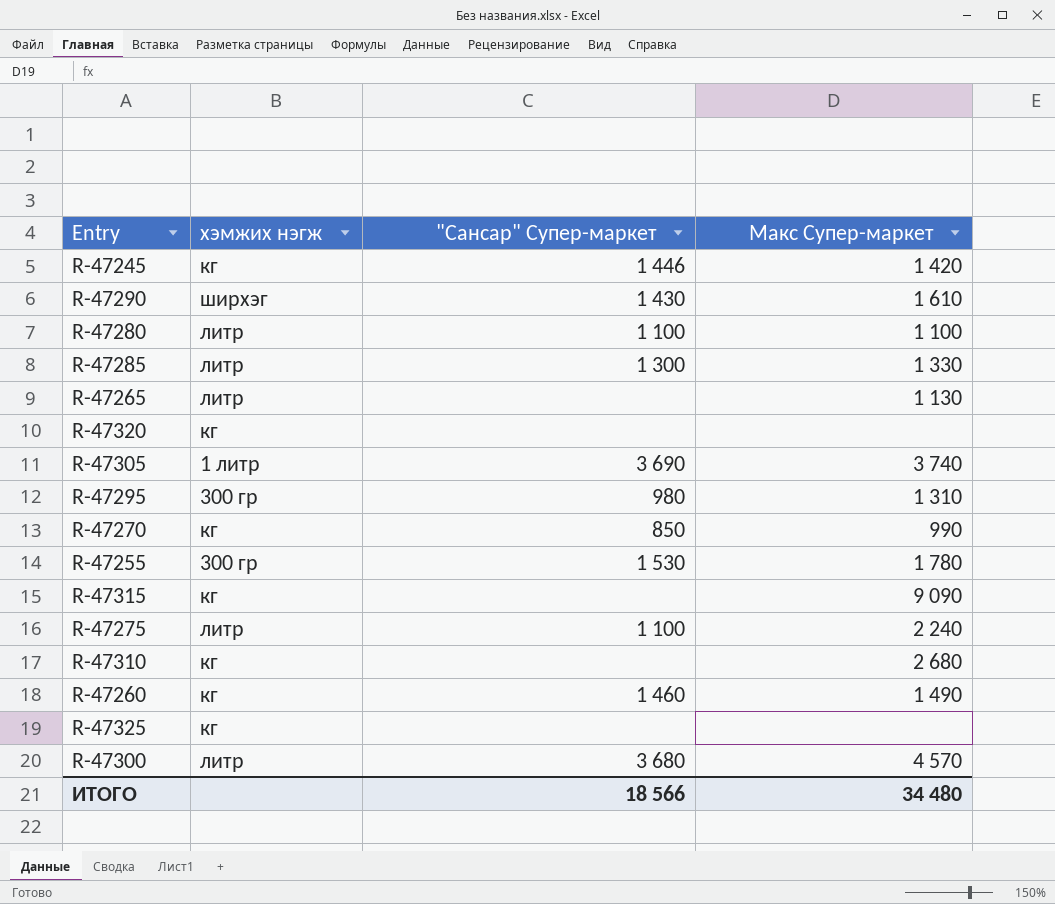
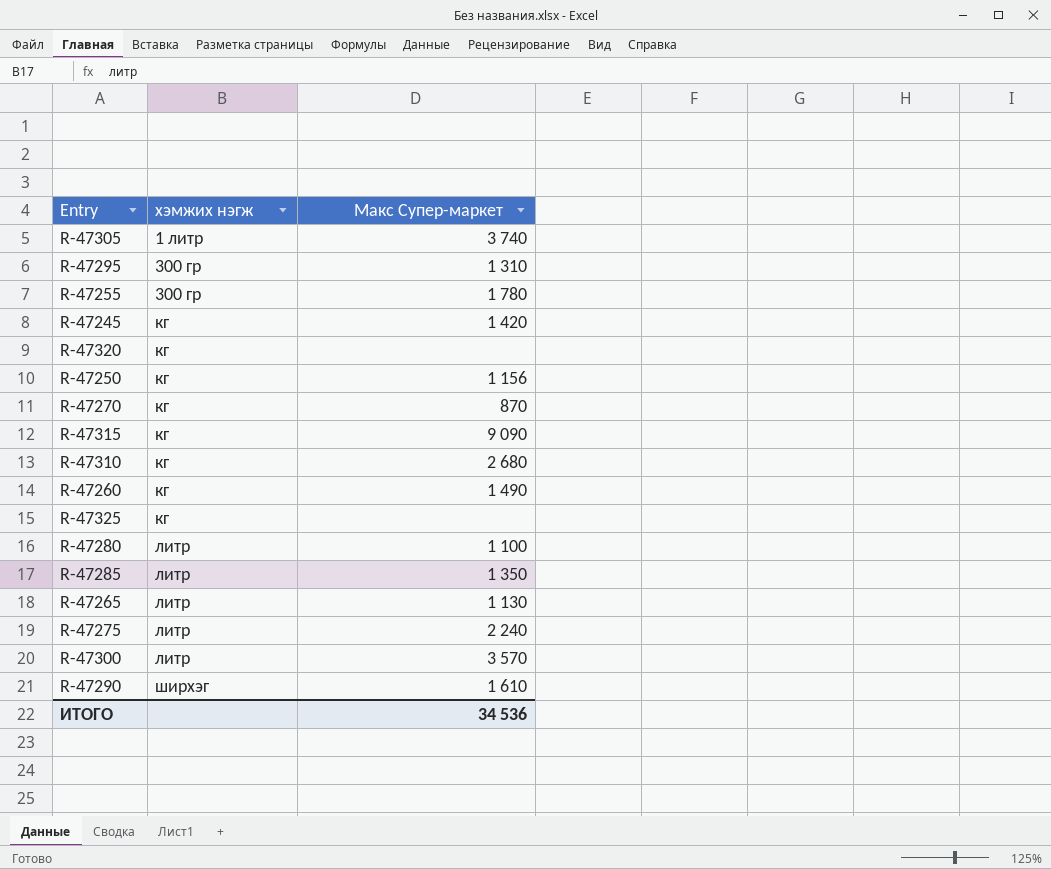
row order: none -> хэмжих нэгж ascending
column "Сансар" Супер-маркет | position: 3 -> none
row R-47250: none -> кг | 1 156
R-47270 | Макс Супер-маркет: 990 -> 870
R-47285 | Макс Супер-маркет: 1 330 -> 1 350
R-47300 | Макс Супер-маркет: 4 570 -> 3 570
ИТОГО | Макс Супер-маркет: 34 480 -> 34 536

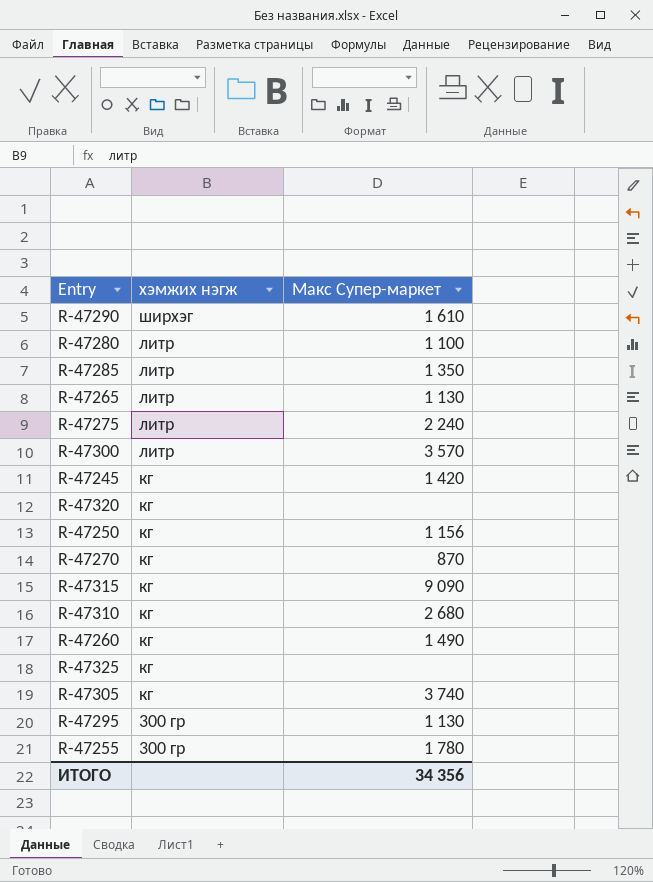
row order: хэмжих нэгж ascending -> хэмжих нэгж descending
R-47305 | хэмжих нэгж: 1 литр -> кг
R-47295 | Макс Супер-маркет: 1 310 -> 1 130
ИТОГО | Макс Супер-маркет: 34 536 -> 34 356

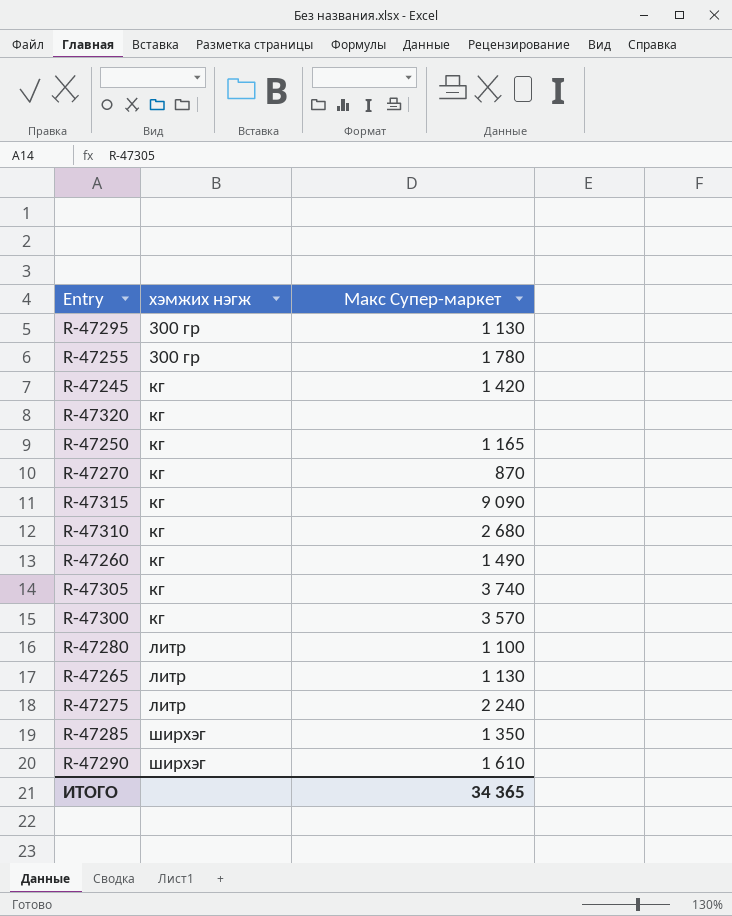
row order: хэмжих нэгж descending -> хэмжих нэгж ascending
row R-47325: кг | none -> none
R-47250 | Макс Супер-маркет: 1 156 -> 1 165
R-47300 | хэмжих нэгж: литр -> кг
R-47285 | хэмжих нэгж: литр -> ширхэг
ИТОГО | Макс Супер-маркет: 34 356 -> 34 365

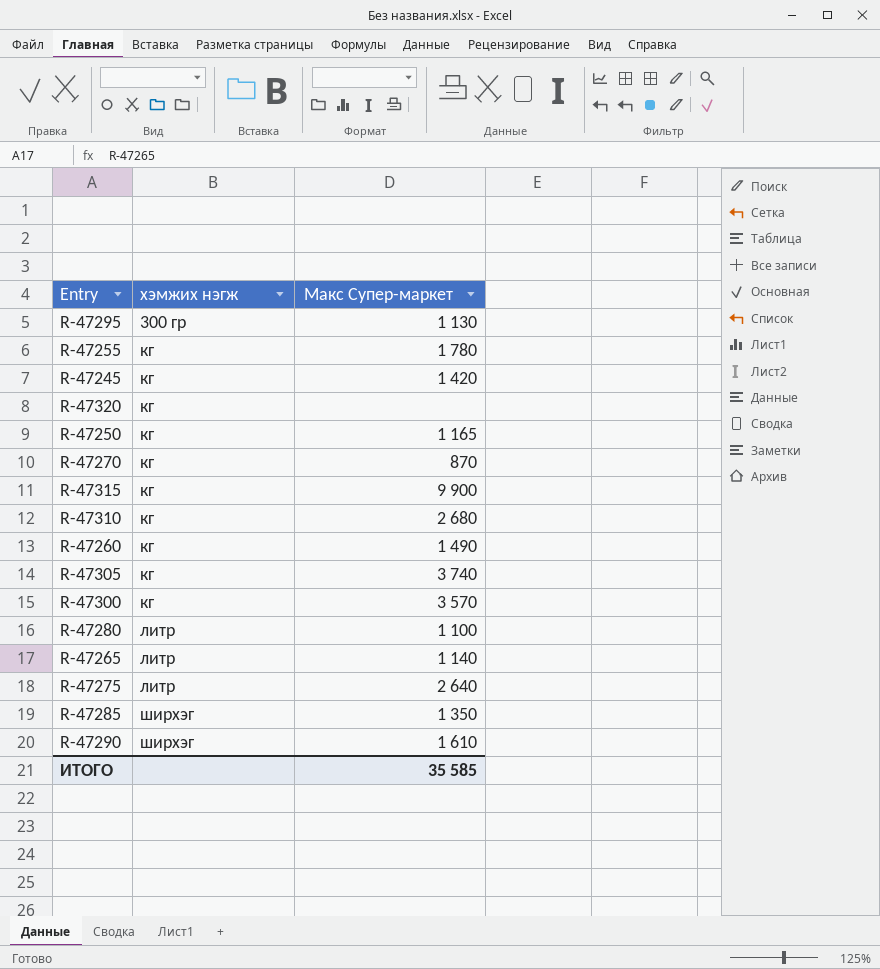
R-47255 | хэмжих нэгж: 300 гр -> кг
R-47315 | Макс Супер-маркет: 9 090 -> 9 900
R-47265 | Макс Супер-маркет: 1 130 -> 1 140
R-47275 | Макс Супер-маркет: 2 240 -> 2 640
ИТОГО | Макс Супер-маркет: 34 365 -> 35 585

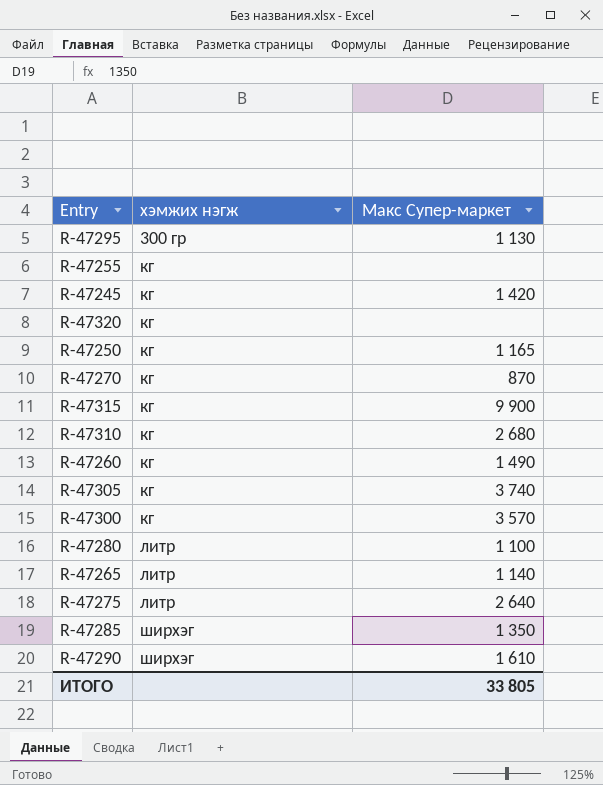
R-47255 | Макс Супер-маркет: 1 780 -> none
ИТОГО | Макс Супер-маркет: 35 585 -> 33 805

